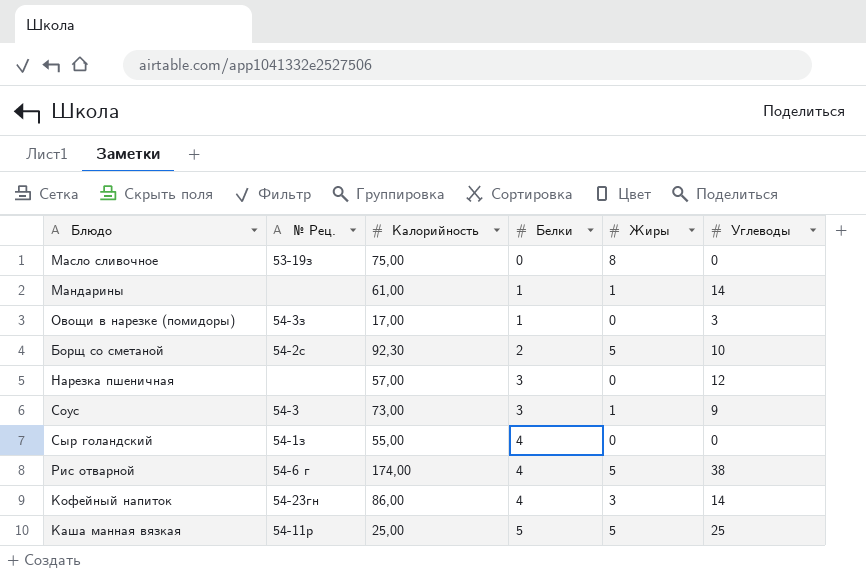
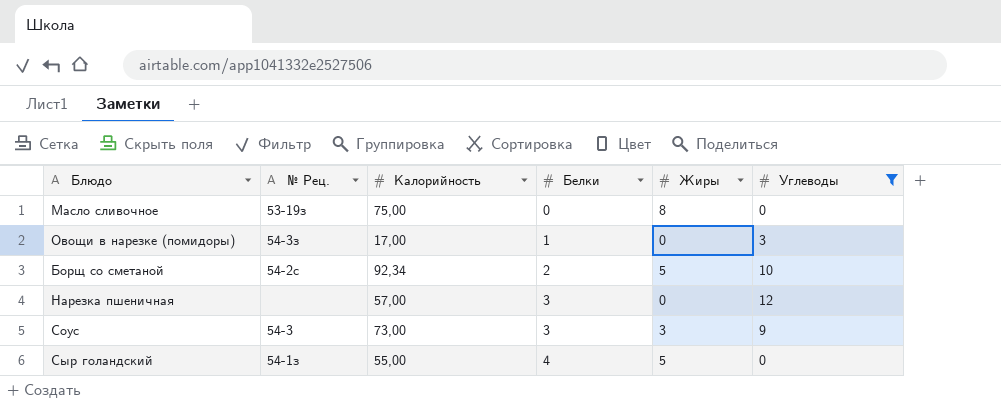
filter: none -> Углеводы <= 12
Борщ со сметаной | Калорийность: 92,30 -> 92,34
Соус | Жиры: 1 -> 3
Сыр голандский | Жиры: 0 -> 5

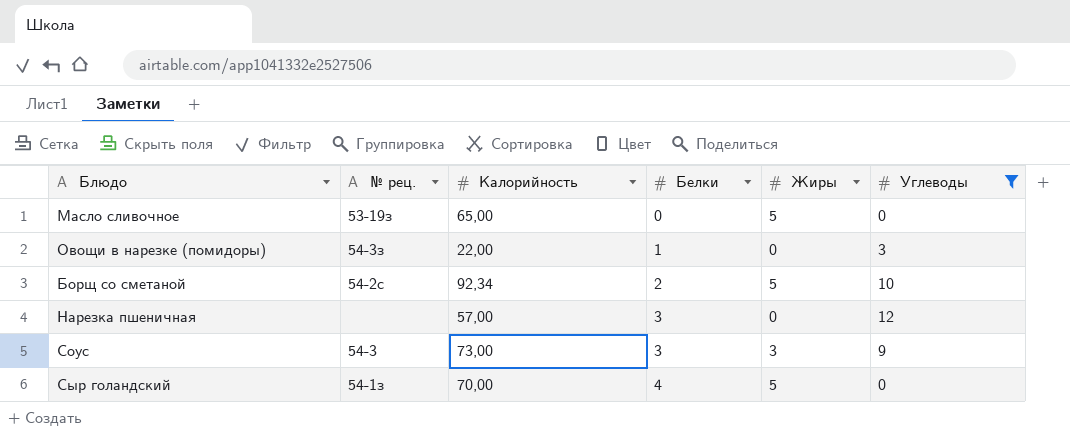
column name: № Рец. -> № рец.
Масло сливочное | Калорийность: 75,00 -> 65,00
Масло сливочное | Жиры: 8 -> 5
Овощи в нарезке (помидоры) | Калорийность: 17,00 -> 22,00
Сыр голандский | Калорийность: 55,00 -> 70,00

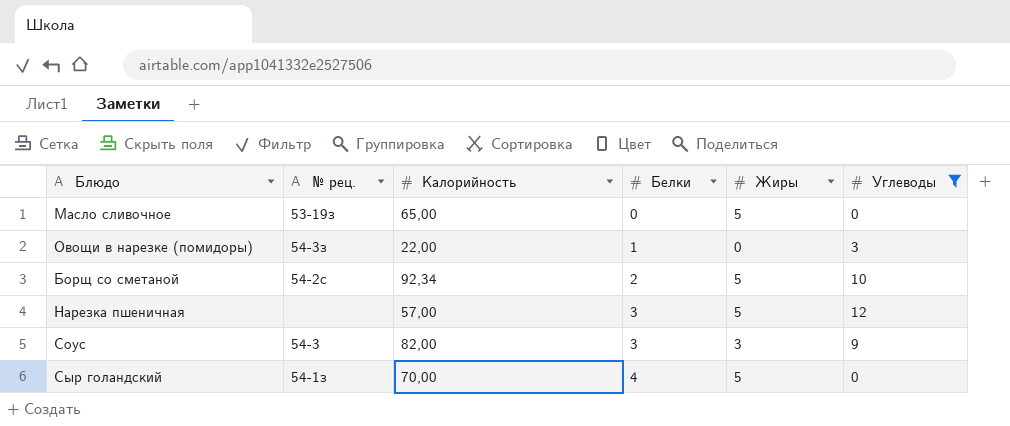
Нарезка пшеничная | Жиры: 0 -> 5
Соус | Калорийность: 73,00 -> 82,00

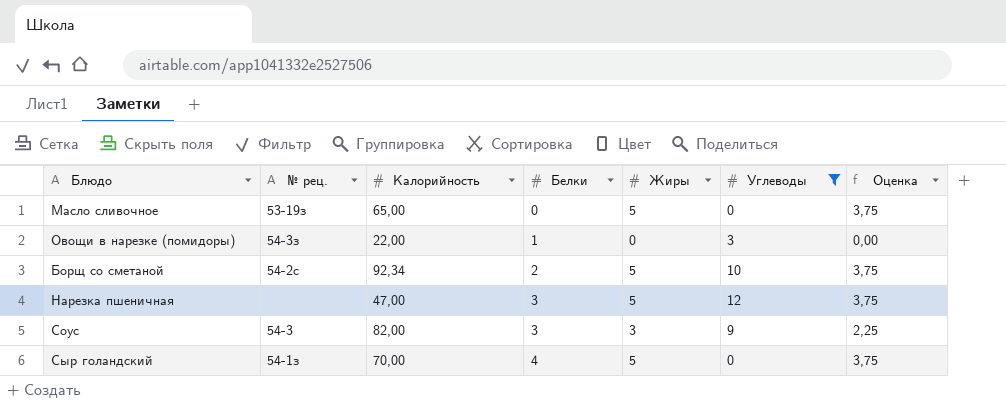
column Оценка | formula: none -> [Жиры] * 0,75
Нарезка пшеничная | Калорийность: 57,00 -> 47,00

